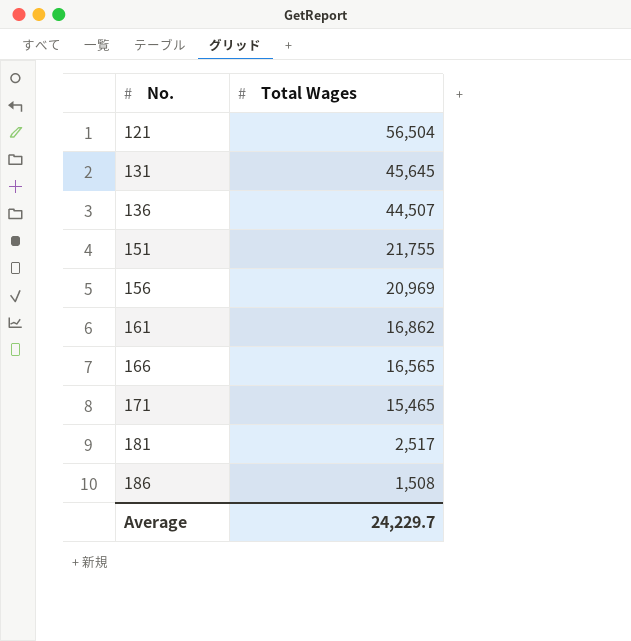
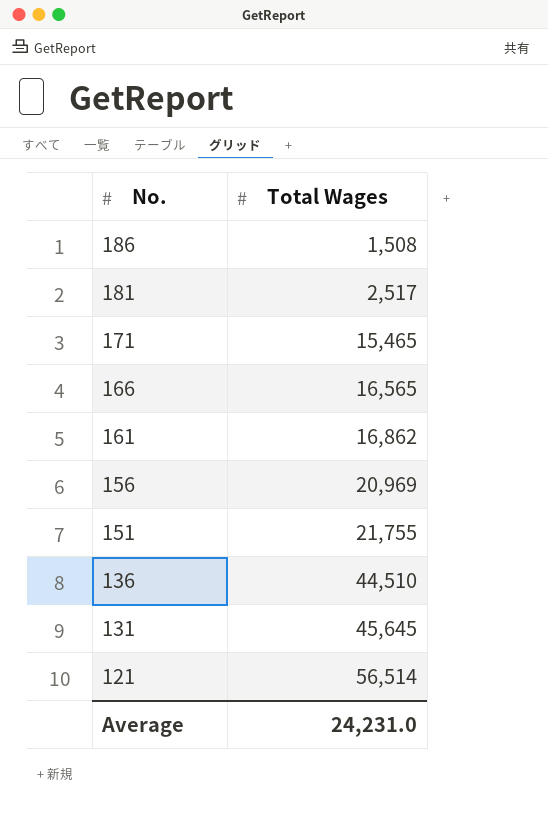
row order: No. ascending -> No. descending
136 | Total Wages: 44,507 -> 44,510
121 | Total Wages: 56,504 -> 56,514
Average | Total Wages: 24,229.7 -> 24,231.0

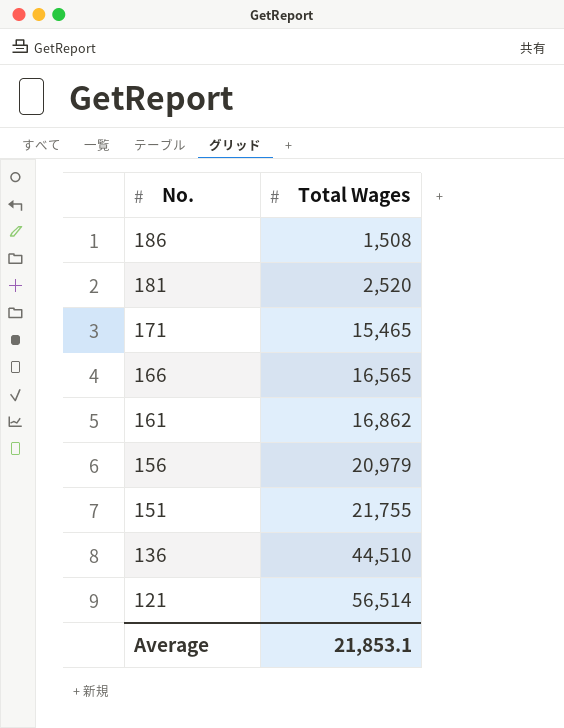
row 131: 45,645 -> none
181 | Total Wages: 2,517 -> 2,520
156 | Total Wages: 20,969 -> 20,979
Average | Total Wages: 24,231.0 -> 21,853.1

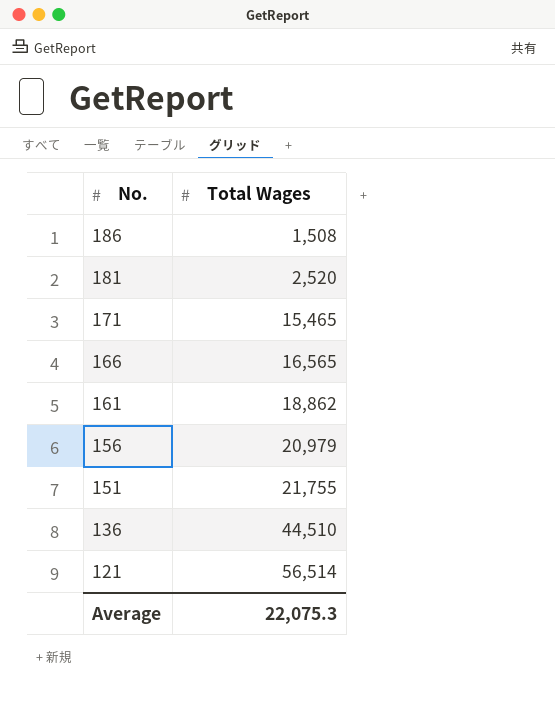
161 | Total Wages: 16,862 -> 18,862
Average | Total Wages: 21,853.1 -> 22,075.3

